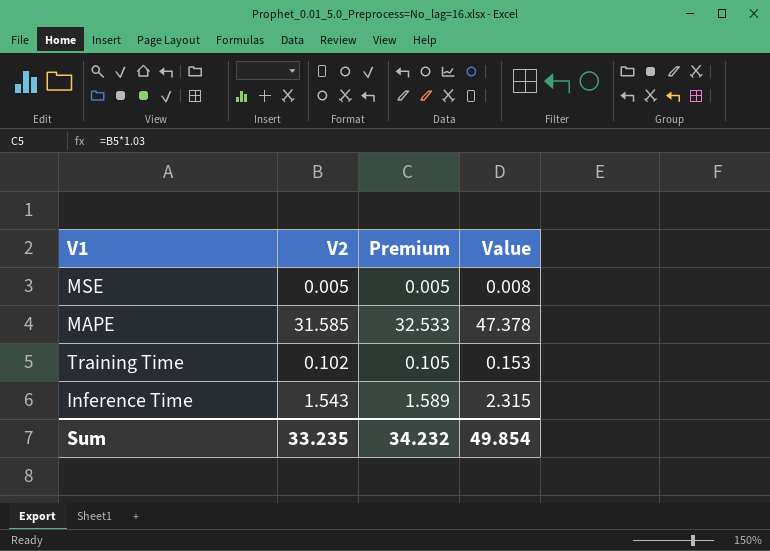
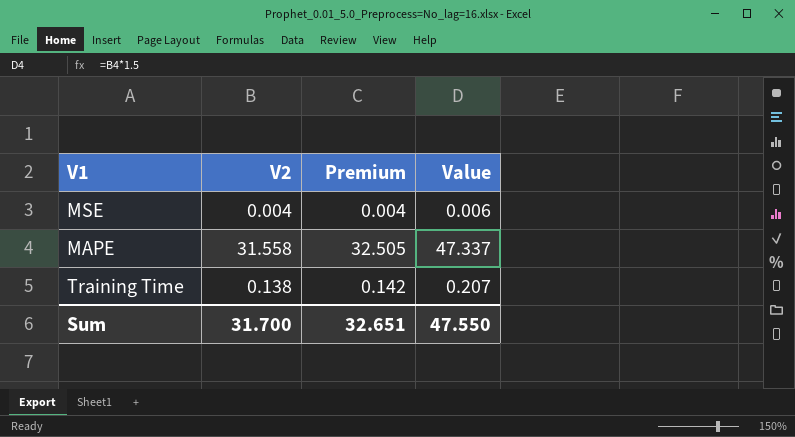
row Inference Time: 1.543 | 1.589 | 2.315 -> none
MSE | V2: 0.005 -> 0.004
MSE | Premium: 0.005 -> 0.004
MSE | Value: 0.008 -> 0.006
MAPE | V2: 31.585 -> 31.558
MAPE | Premium: 32.533 -> 32.505
MAPE | Value: 47.378 -> 47.337
Training Time | V2: 0.102 -> 0.138
Training Time | Premium: 0.105 -> 0.142
Training Time | Value: 0.153 -> 0.207
Sum | V2: 33.235 -> 31.700
Sum | Premium: 34.232 -> 32.651
Sum | Value: 49.854 -> 47.550

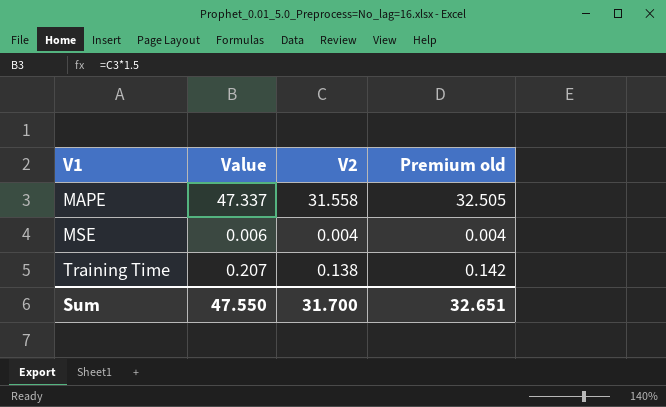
row order: none -> V1 ascending
column Value | position: 4 -> 2
column name: Premium -> Premium old

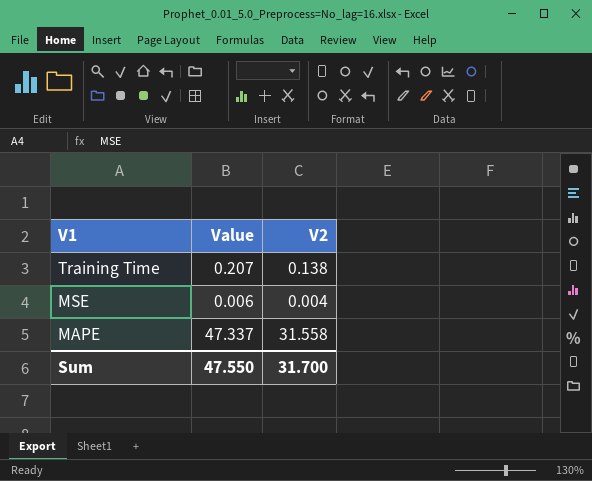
row order: V1 ascending -> V1 descending
column Premium old | formula: [V2] * 1.03 -> none

